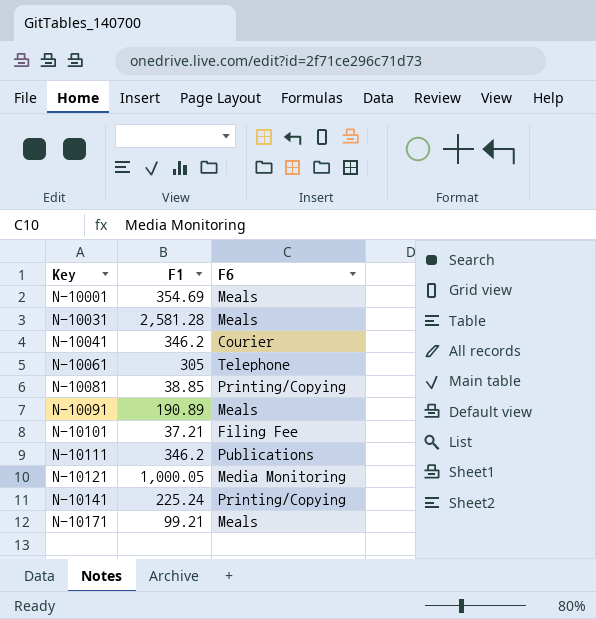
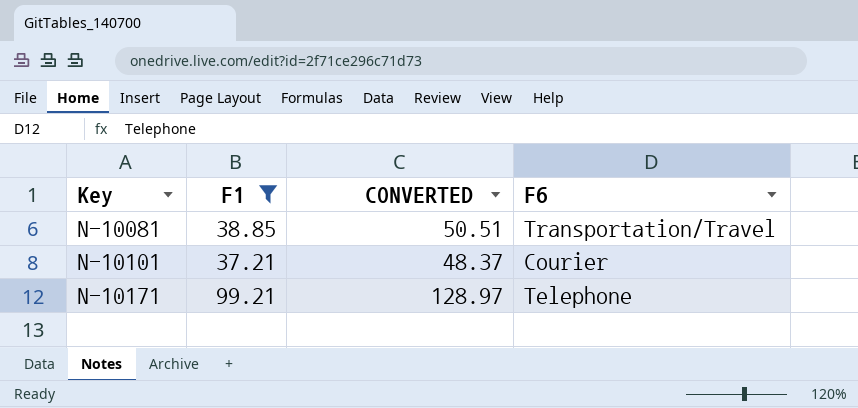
filter: none -> F1 <= 99.21
column CONVERTED | formula: none -> [F1] * 1.3
N-10081 | F6: Printing/Copying -> Transportation/Travel
N-10101 | F6: Filing Fee -> Courier
N-10171 | F6: Meals -> Telephone

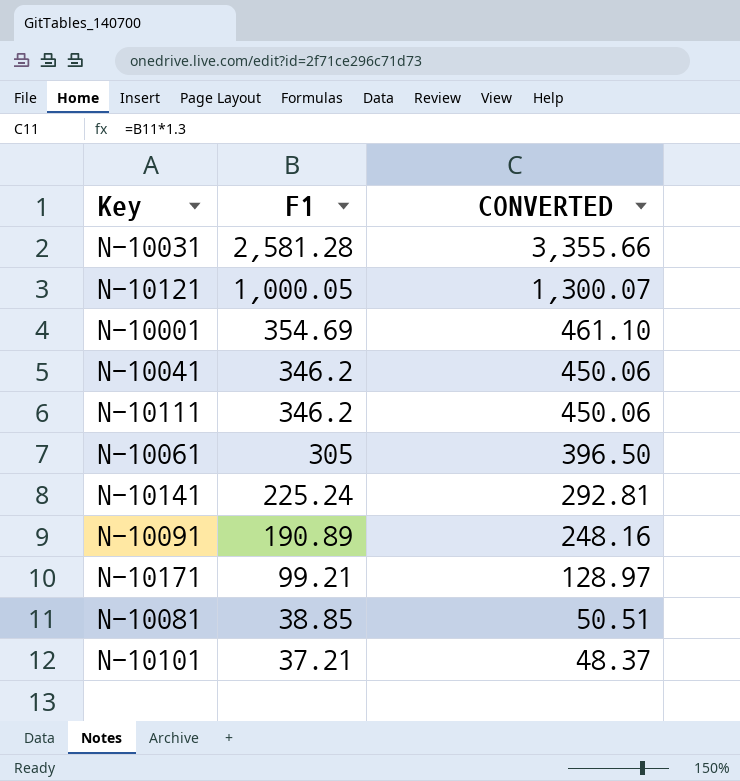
filter: F1 <= 99.21 -> none
row order: Key ascending -> F1 descending
column F6 | position: 4 -> none

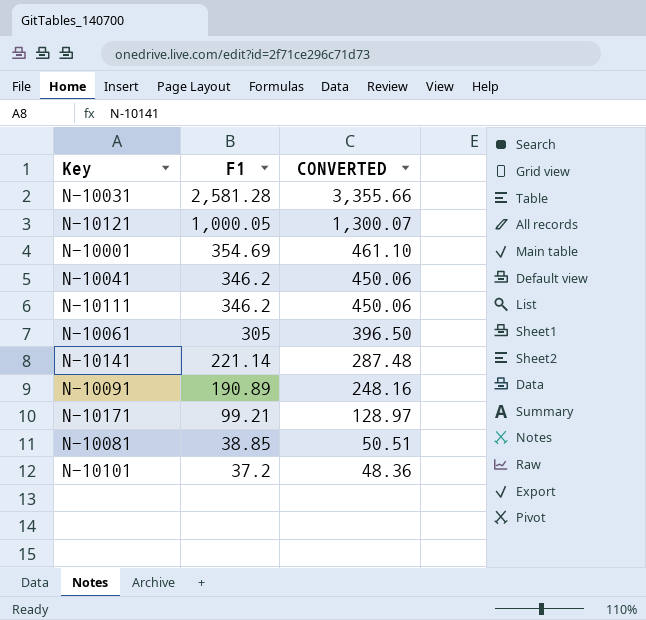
N-10141 | F1: 225.24 -> 221.14
N-10141 | CONVERTED: 292.81 -> 287.48
N-10101 | F1: 37.21 -> 37.2
N-10101 | CONVERTED: 48.37 -> 48.36

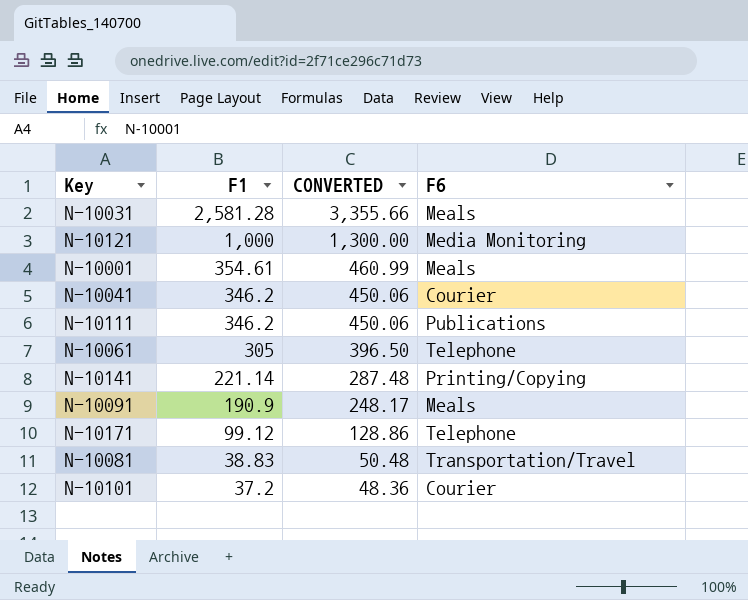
column F6 | position: none -> 4
N-10121 | F1: 1,000.05 -> 1,000
N-10121 | CONVERTED: 1,300.07 -> 1,300.00
N-10001 | F1: 354.69 -> 354.61
N-10001 | CONVERTED: 461.10 -> 460.99
N-10091 | F1: 190.89 -> 190.9
N-10091 | CONVERTED: 248.16 -> 248.17
N-10171 | F1: 99.21 -> 99.12
N-10171 | CONVERTED: 128.97 -> 128.86
N-10081 | F1: 38.85 -> 38.83
N-10081 | CONVERTED: 50.51 -> 50.48

